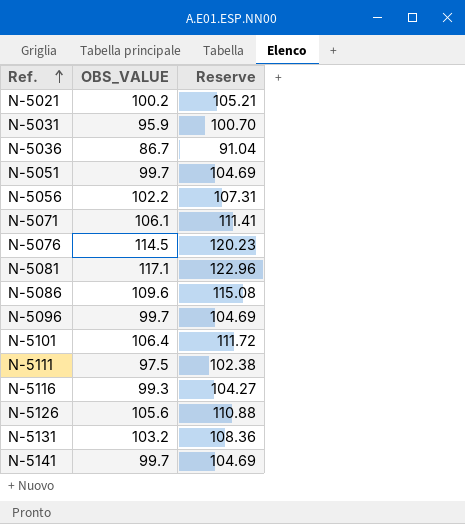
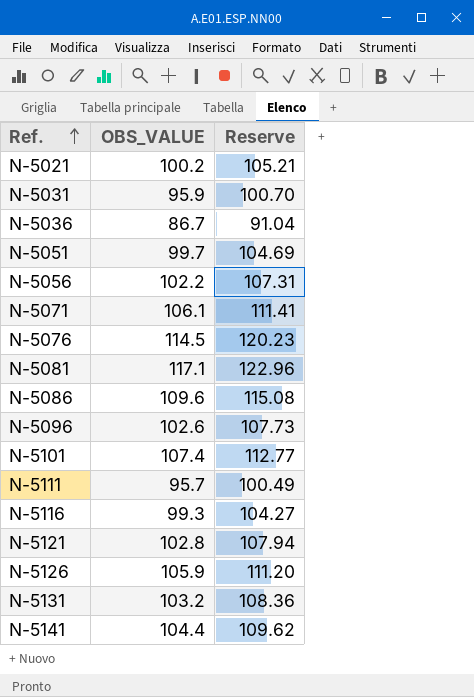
N-5096 | OBS_VALUE: 99.7 -> 102.6
N-5096 | Reserve: 104.69 -> 107.73
N-5101 | OBS_VALUE: 106.4 -> 107.4
N-5101 | Reserve: 111.72 -> 112.77
N-5111 | OBS_VALUE: 97.5 -> 95.7
N-5111 | Reserve: 102.38 -> 100.49
row N-5121: none -> 102.8 | 107.94
N-5126 | OBS_VALUE: 105.6 -> 105.9
N-5126 | Reserve: 110.88 -> 111.20
N-5141 | OBS_VALUE: 99.7 -> 104.4
N-5141 | Reserve: 104.69 -> 109.62

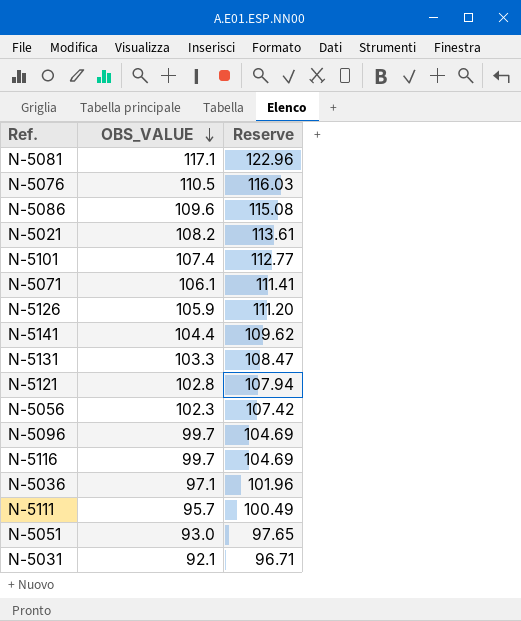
row order: Ref. ascending -> OBS_VALUE descending
N-5076 | OBS_VALUE: 114.5 -> 110.5
N-5076 | Reserve: 120.23 -> 116.03
N-5021 | OBS_VALUE: 100.2 -> 108.2
N-5021 | Reserve: 105.21 -> 113.61
N-5131 | OBS_VALUE: 103.2 -> 103.3
N-5131 | Reserve: 108.36 -> 108.47
N-5056 | OBS_VALUE: 102.2 -> 102.3
N-5056 | Reserve: 107.31 -> 107.42
N-5096 | OBS_VALUE: 102.6 -> 99.7
N-5096 | Reserve: 107.73 -> 104.69
N-5116 | OBS_VALUE: 99.3 -> 99.7
N-5116 | Reserve: 104.27 -> 104.69
N-5036 | OBS_VALUE: 86.7 -> 97.1
N-5036 | Reserve: 91.04 -> 101.96
N-5051 | OBS_VALUE: 99.7 -> 93.0
N-5051 | Reserve: 104.69 -> 97.65
N-5031 | OBS_VALUE: 95.9 -> 92.1
N-5031 | Reserve: 100.70 -> 96.71

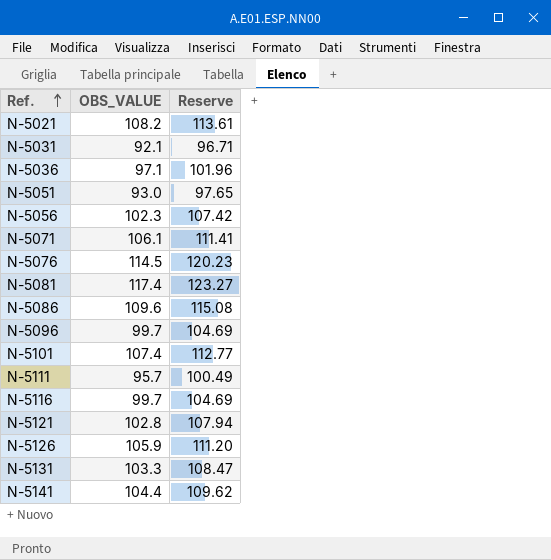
row order: OBS_VALUE descending -> Ref. ascending
N-5076 | OBS_VALUE: 110.5 -> 114.5
N-5076 | Reserve: 116.03 -> 120.23
N-5081 | OBS_VALUE: 117.1 -> 117.4
N-5081 | Reserve: 122.96 -> 123.27

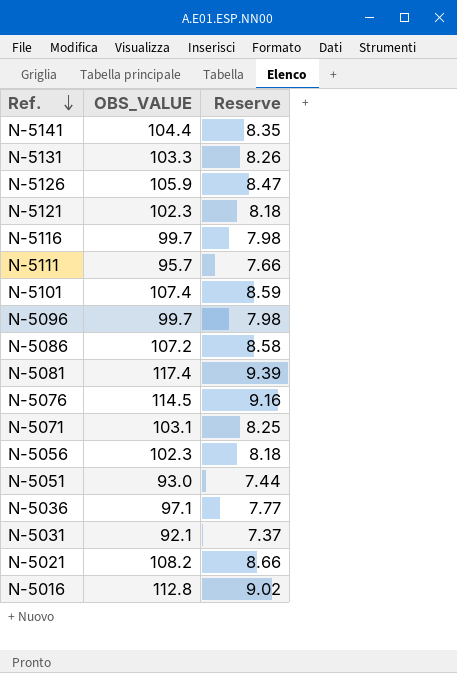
row order: Ref. ascending -> Ref. descending
column Reserve | formula: [OBS_VALUE] * 1.05 -> [OBS_VALUE] * 0.08
N-5121 | OBS_VALUE: 102.8 -> 102.3
N-5086 | OBS_VALUE: 109.6 -> 107.2
N-5071 | OBS_VALUE: 106.1 -> 103.1
row N-5016: none -> 112.8 | 9.02

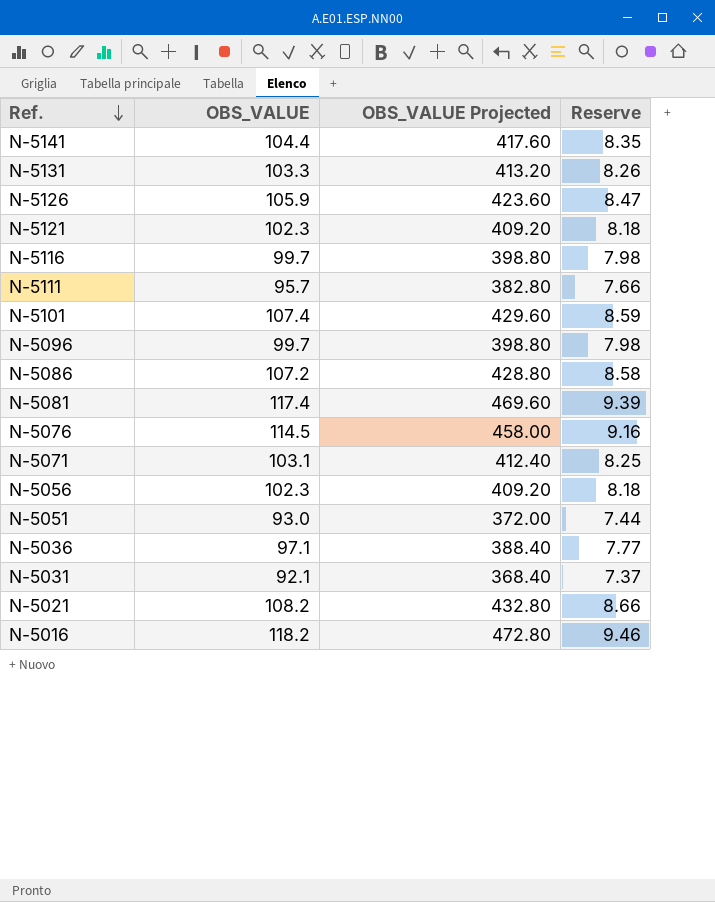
column OBS_VALUE Projected | formula: none -> [OBS_VALUE] * 4
N-5016 | OBS_VALUE: 112.8 -> 118.2
N-5016 | Reserve: 9.02 -> 9.46

